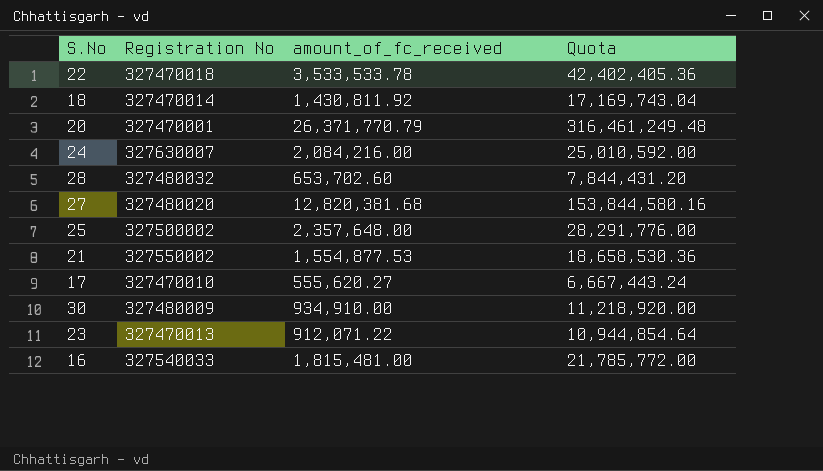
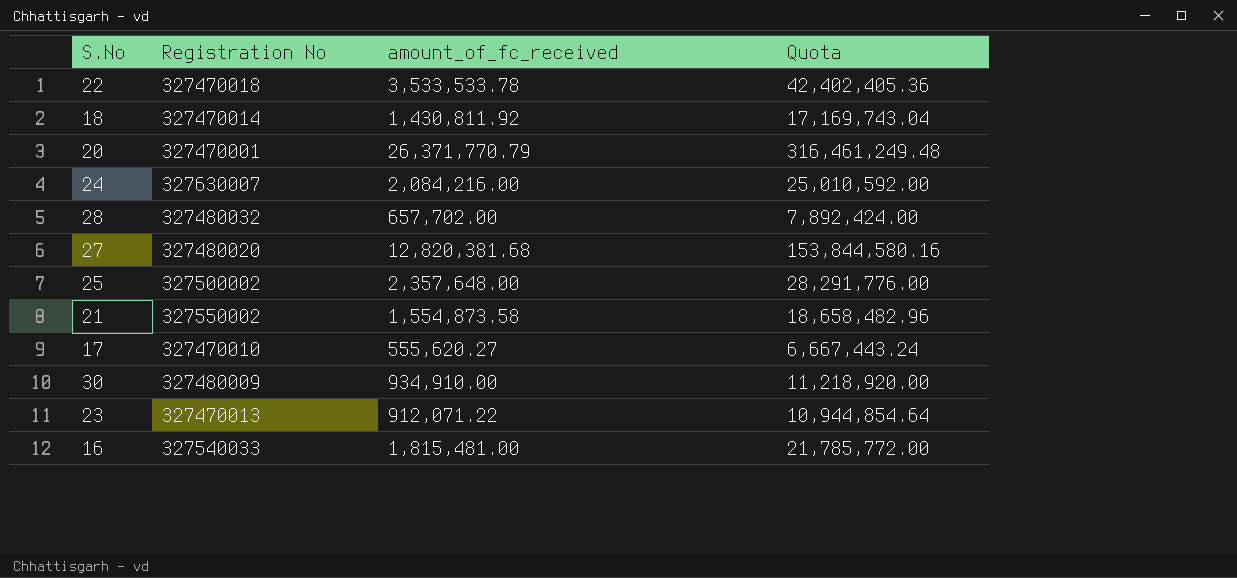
28 | amount_of_fc_received: 653,702.60 -> 657,702.00
28 | Quota: 7,844,431.20 -> 7,892,424.00
21 | amount_of_fc_received: 1,554,877.53 -> 1,554,873.58
21 | Quota: 18,658,530.36 -> 18,658,482.96

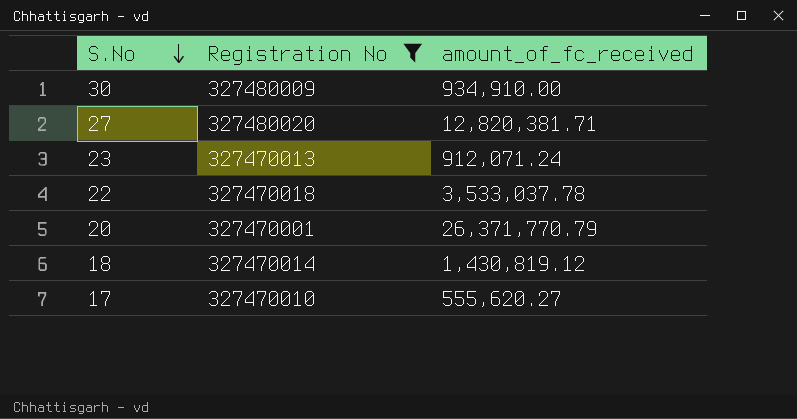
filter: none -> Registration No <= 327480020
row order: none -> S.No descending
column Quota | formula: [amount_of_fc_received] * 12 -> none
27 | amount_of_fc_received: 12,820,381.68 -> 12,820,381.71
23 | amount_of_fc_received: 912,071.22 -> 912,071.24
22 | amount_of_fc_received: 3,533,533.78 -> 3,533,037.78
18 | amount_of_fc_received: 1,430,811.92 -> 1,430,819.12

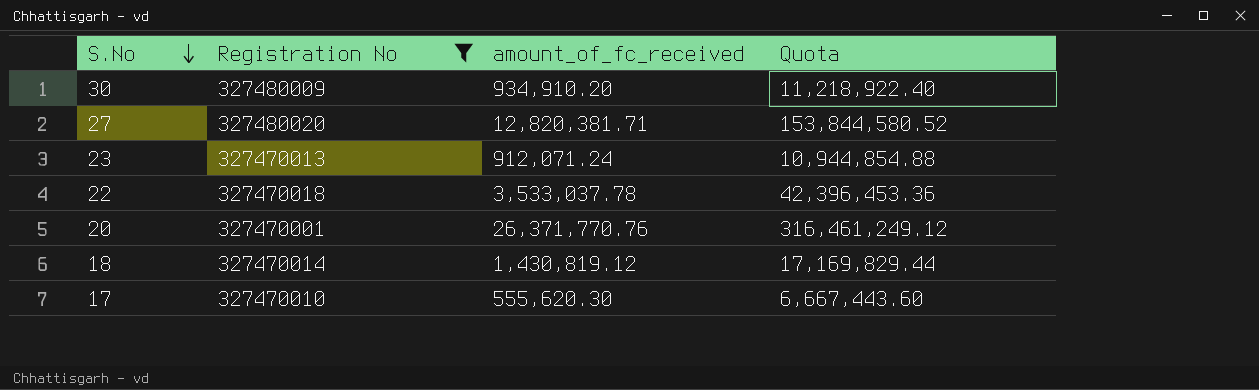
column Quota | formula: none -> [amount_of_fc_received] * 12
30 | amount_of_fc_received: 934,910.00 -> 934,910.20
20 | amount_of_fc_received: 26,371,770.79 -> 26,371,770.76
17 | amount_of_fc_received: 555,620.27 -> 555,620.30

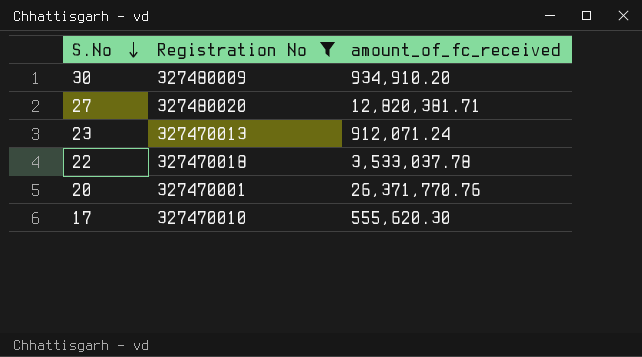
column Quota | formula: [amount_of_fc_received] * 12 -> none
row 18: 327470014 | 1,430,819.12 | 17,169,829.44 -> none

